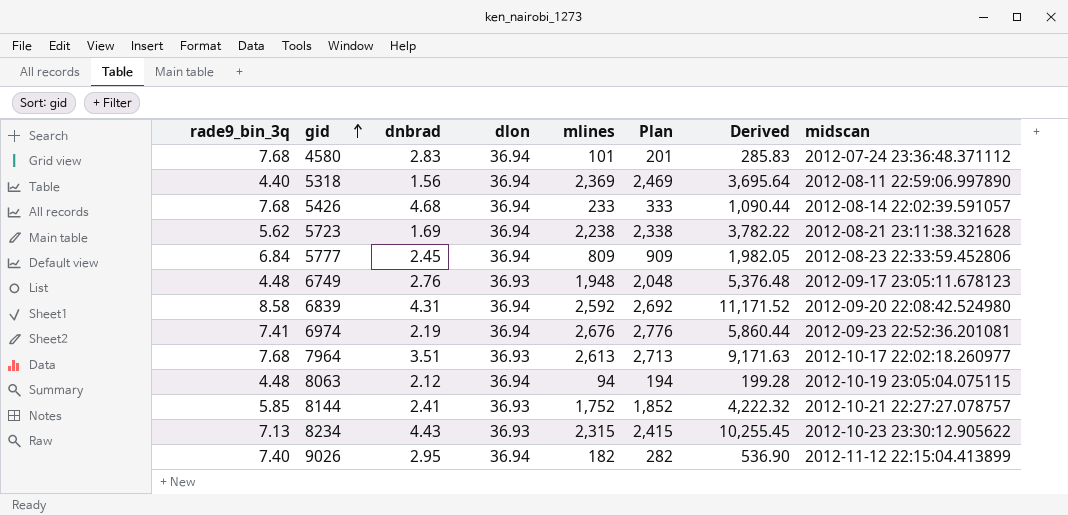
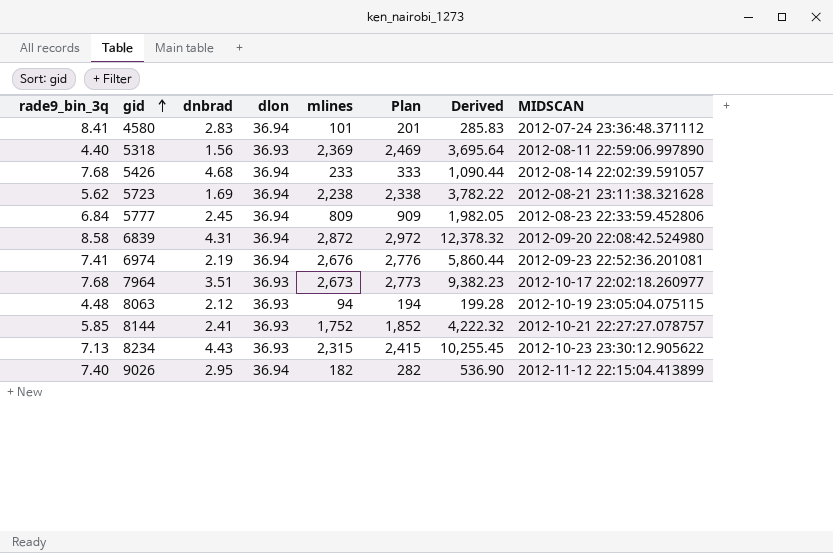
column name: midscan -> MIDSCAN
row 6749: 4.48 | 2.76 | 36.93 | 1,948 | 2,048 | 5,376.48 | 2012-09-17 23:05:11.678123 -> none
4580 | rade9_bin_3q: 7.68 -> 8.41
5318 | dlon: 36.94 -> 36.93
6839 | mlines: 2,592 -> 2,872
6839 | Plan: 2,692 -> 2,972
6839 | Derived: 11,171.52 -> 12,378.32
7964 | mlines: 2,613 -> 2,673
7964 | Plan: 2,713 -> 2,773
7964 | Derived: 9,171.63 -> 9,382.23
8063 | dlon: 36.94 -> 36.93

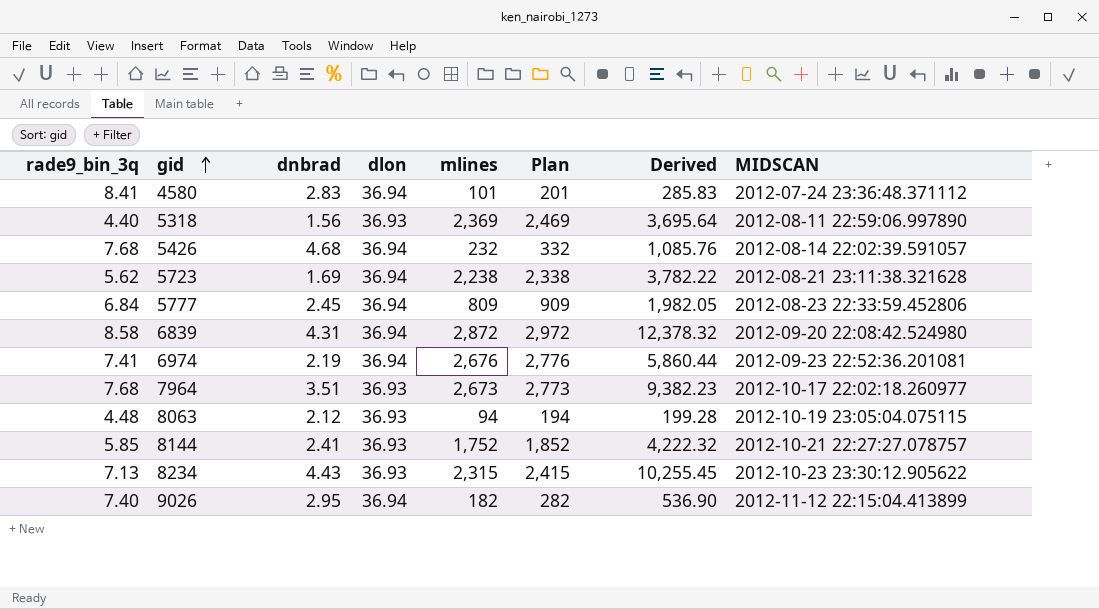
5426 | mlines: 233 -> 232
5426 | Plan: 333 -> 332
5426 | Derived: 1,090.44 -> 1,085.76

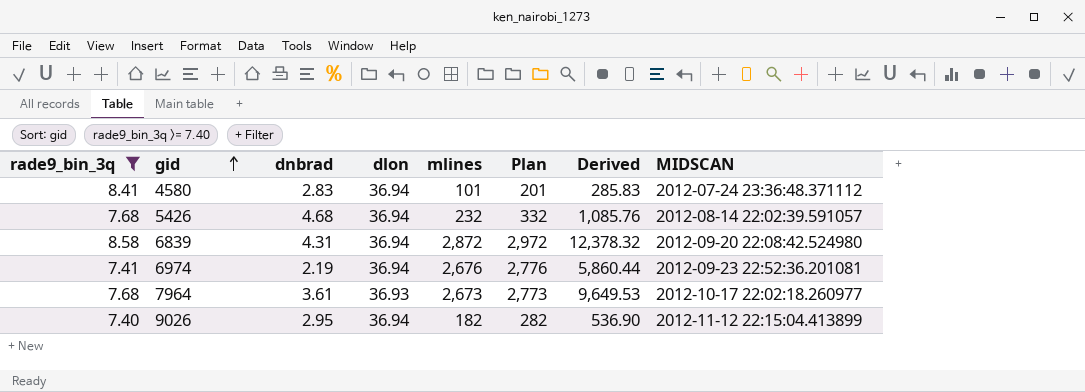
filter: none -> rade9_bin_3q >= 7.40
7964 | dnbrad: 3.51 -> 3.61
7964 | Derived: 9,382.23 -> 9,649.53

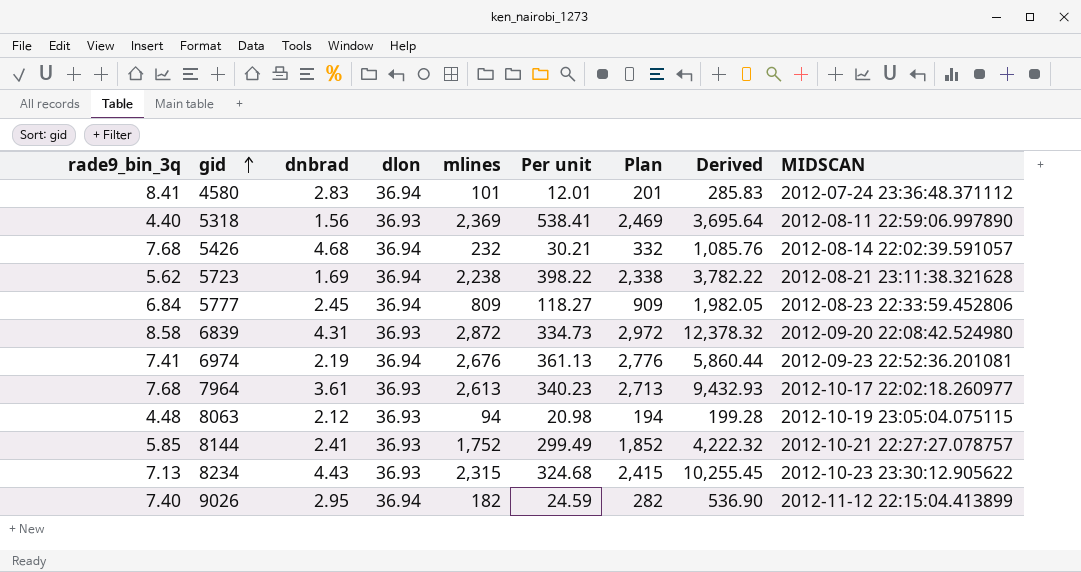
filter: rade9_bin_3q >= 7.40 -> none
column Per unit | formula: none -> [mlines] / [rade9_bin_3q]
6839 | dlon: 36.94 -> 36.93
7964 | mlines: 2,673 -> 2,613
7964 | Plan: 2,773 -> 2,713
7964 | Derived: 9,649.53 -> 9,432.93

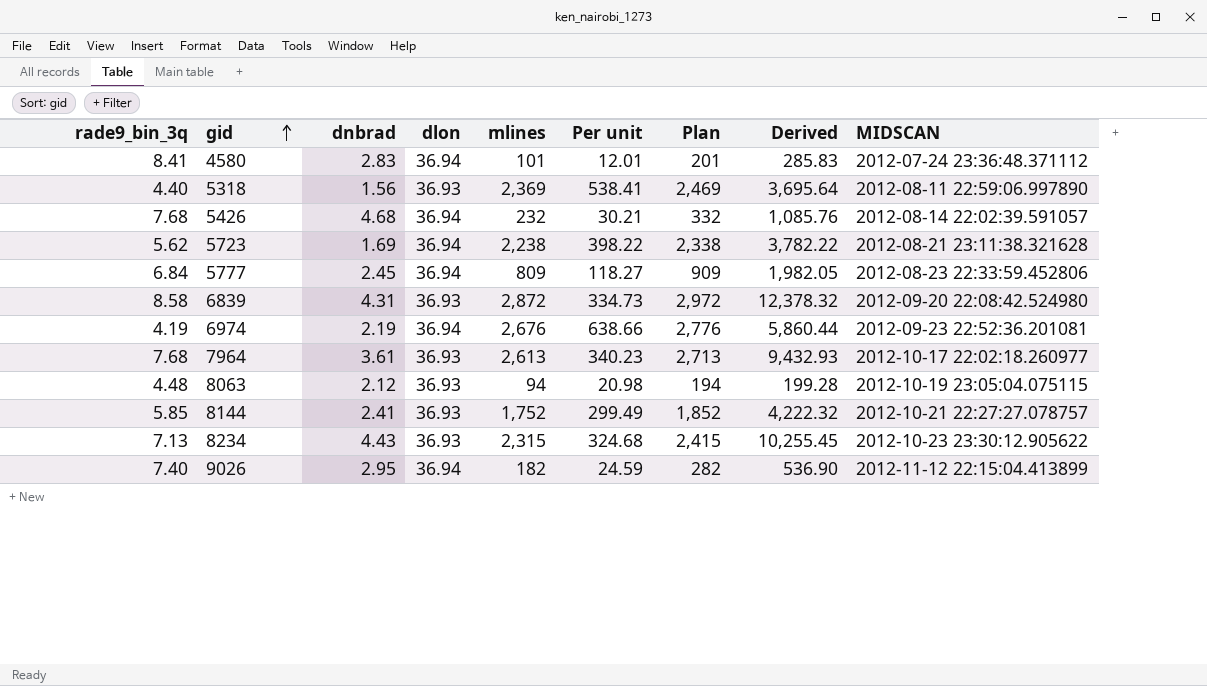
6974 | rade9_bin_3q: 7.41 -> 4.19
6974 | Per unit: 361.13 -> 638.66

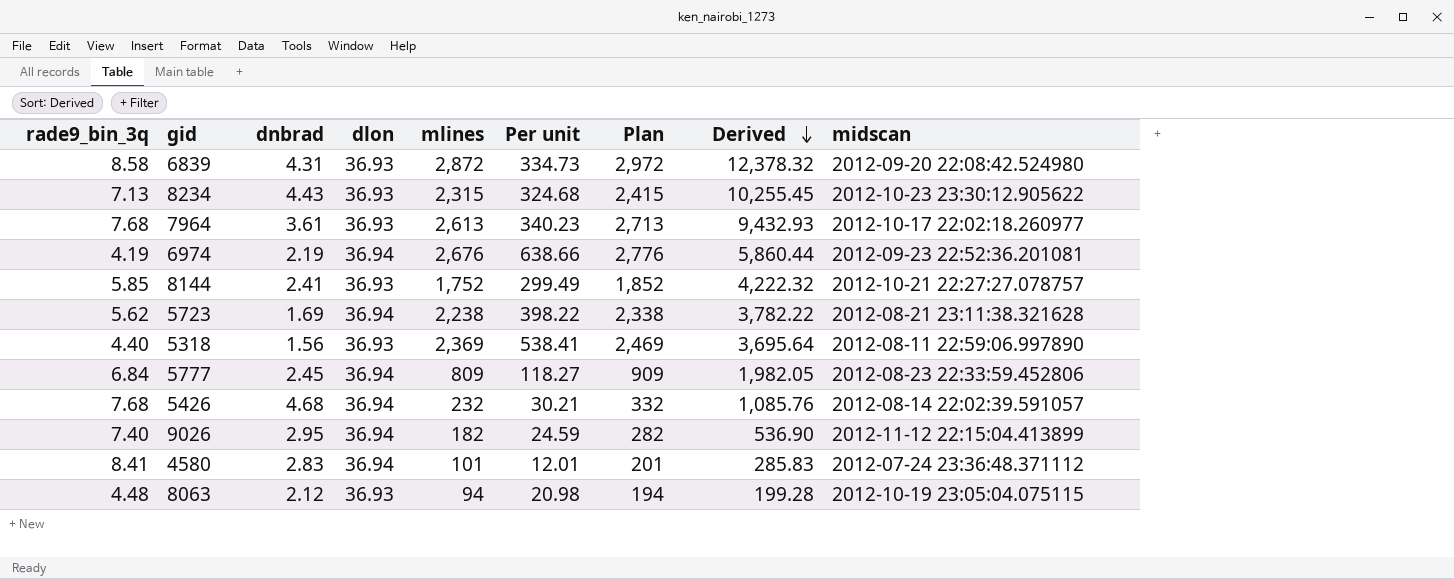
row order: gid ascending -> Derived descending
column name: MIDSCAN -> midscan

